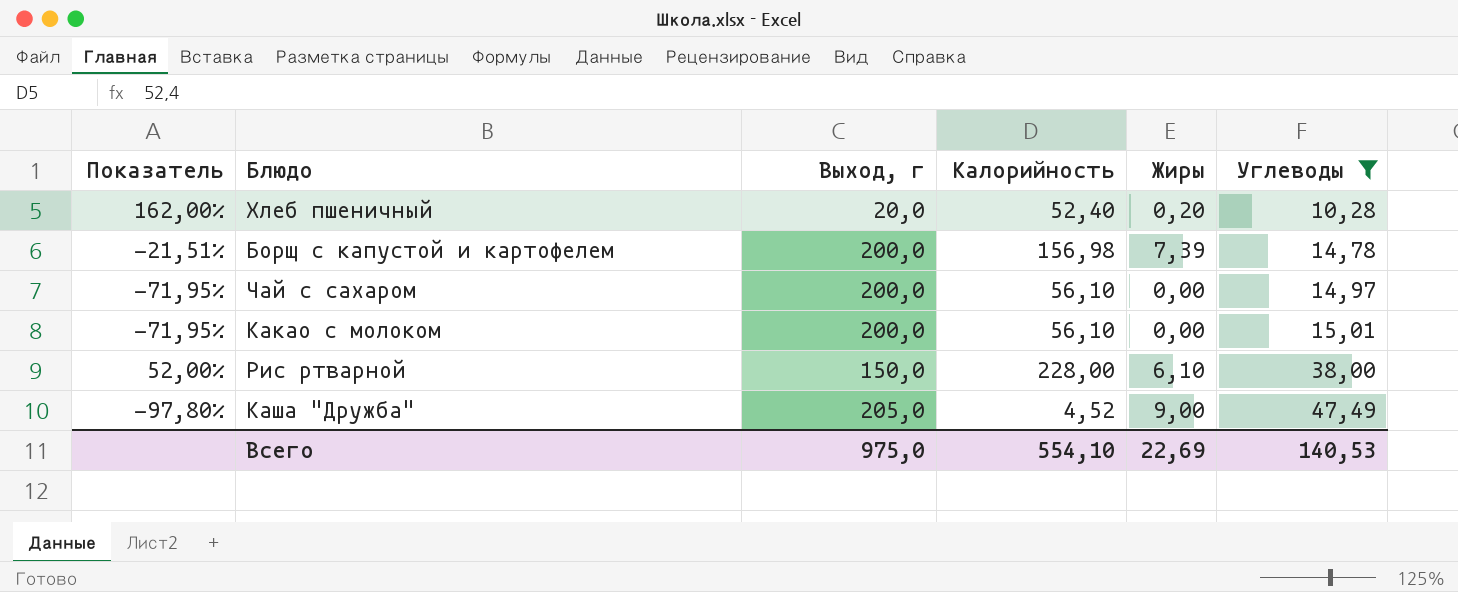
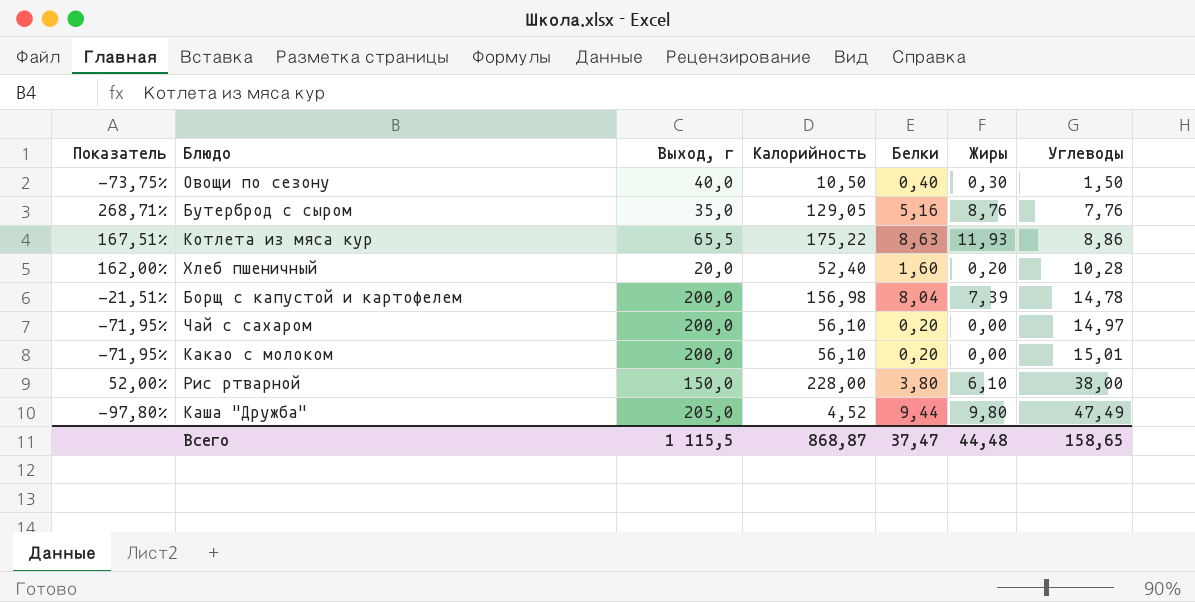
filter: Углеводы >= 10,28 -> none
column Белки | position: none -> 5
Каша "Дружба" | Жиры: 9,00 -> 9,80
Всего | Выход, г: 975,0 -> 1 115,5
Всего | Калорийность: 554,10 -> 868,87
Всего | Жиры: 22,69 -> 44,48
Всего | Углеводы: 140,53 -> 158,65

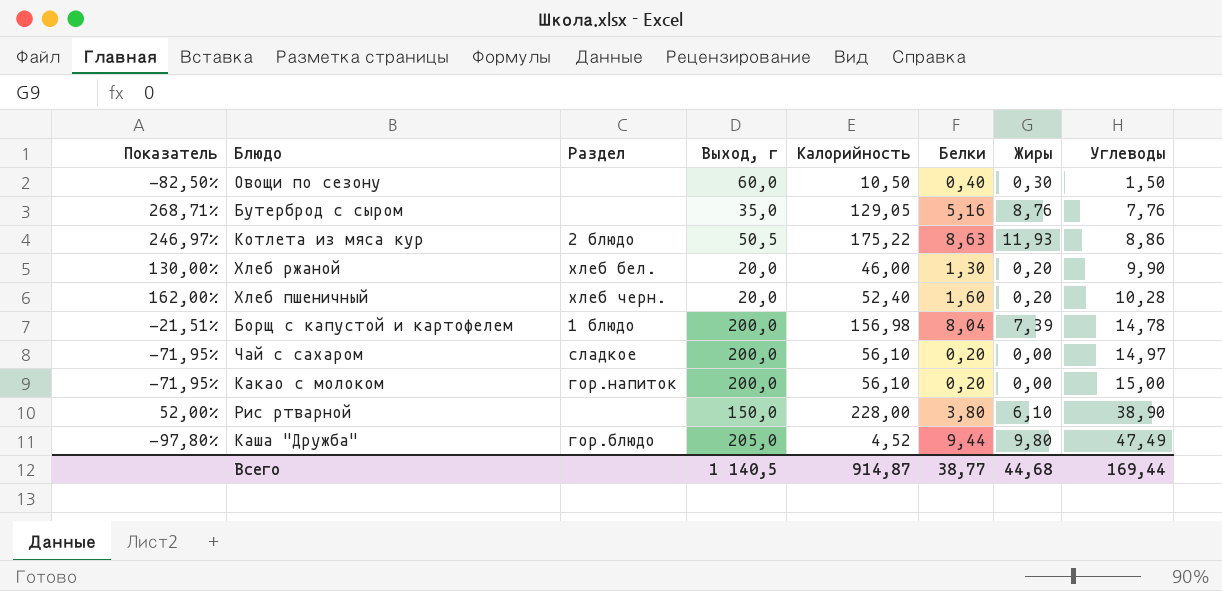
column Раздел | position: none -> 3
Овощи по сезону | Показатель: -73,75% -> -82,50%
Овощи по сезону | Выход, г: 40,0 -> 60,0
Котлета из мяса кур | Показатель: 167,51% -> 246,97%
Котлета из мяса кур | Выход, г: 65,5 -> 50,5
row Хлеб ржаной: none -> 130,00% | хлеб бел. | 20,0 | 46,00 | 1,30 | 0,20 | 9,90
Какао с молоком | Углеводы: 15,01 -> 15,00
Рис ртварной | Углеводы: 38,00 -> 38,90
Всего | Выход, г: 1 115,5 -> 1 140,5
Всего | Калорийность: 868,87 -> 914,87
Всего | Белки: 37,47 -> 38,77
Всего | Жиры: 44,48 -> 44,68
Всего | Углеводы: 158,65 -> 169,44

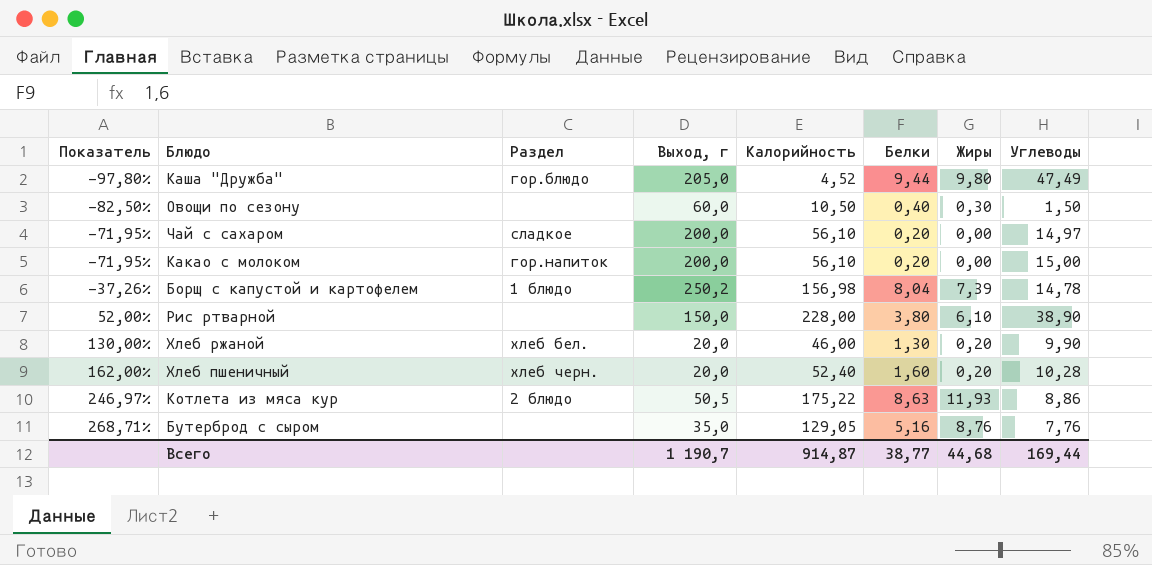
row order: Углеводы ascending -> Показатель ascending
Борщ с капустой и картофелем | Показатель: -21,51% -> -37,26%
Борщ с капустой и картофелем | Выход, г: 200,0 -> 250,2
Всего | Выход, г: 1 140,5 -> 1 190,7

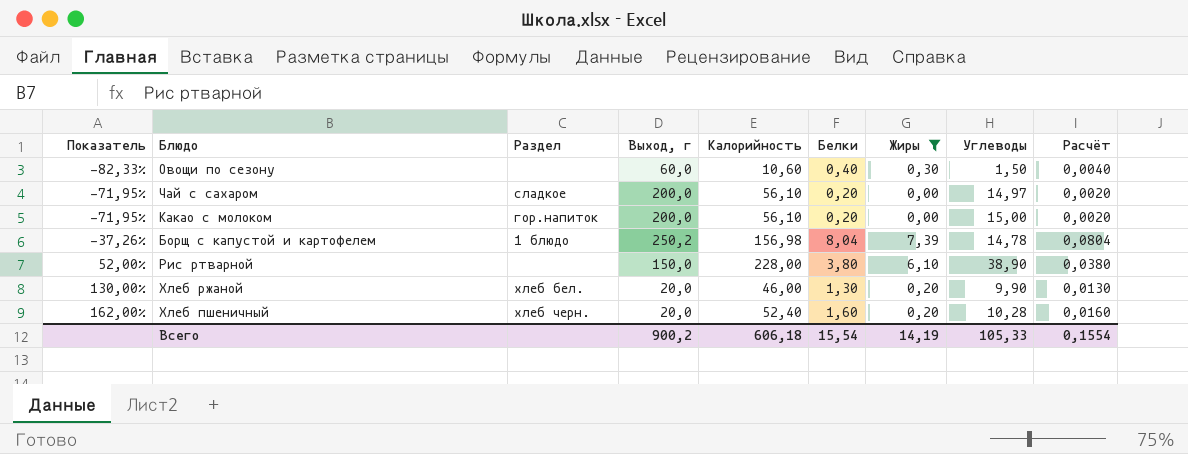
filter: none -> Жиры <= 7,39
column Расчёт | formula: none -> [Белки] * 0,01
Овощи по сезону | Показатель: -82,50% -> -82,33%
Овощи по сезону | Калорийность: 10,50 -> 10,60
Всего | Выход, г: 1 190,7 -> 900,2
Всего | Калорийность: 914,87 -> 606,18
Всего | Белки: 38,77 -> 15,54
Всего | Жиры: 44,68 -> 14,19
Всего | Углеводы: 169,44 -> 105,33

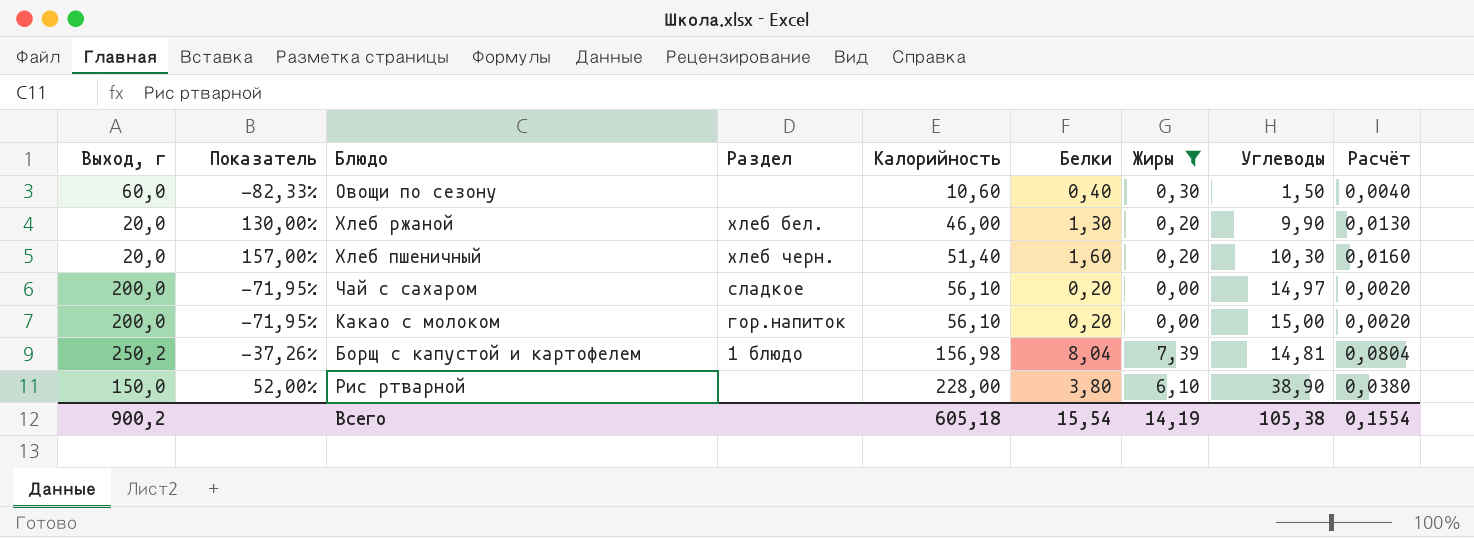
row order: Показатель ascending -> Калорийность ascending
column Выход, г | position: 4 -> 1
Хлеб пшеничный | Показатель: 162,00% -> 157,00%
Хлеб пшеничный | Калорийность: 52,40 -> 51,40
Хлеб пшеничный | Углеводы: 10,28 -> 10,30
Борщ с капустой и картофелем | Углеводы: 14,78 -> 14,81
Всего | Калорийность: 606,18 -> 605,18
Всего | Углеводы: 105,33 -> 105,38

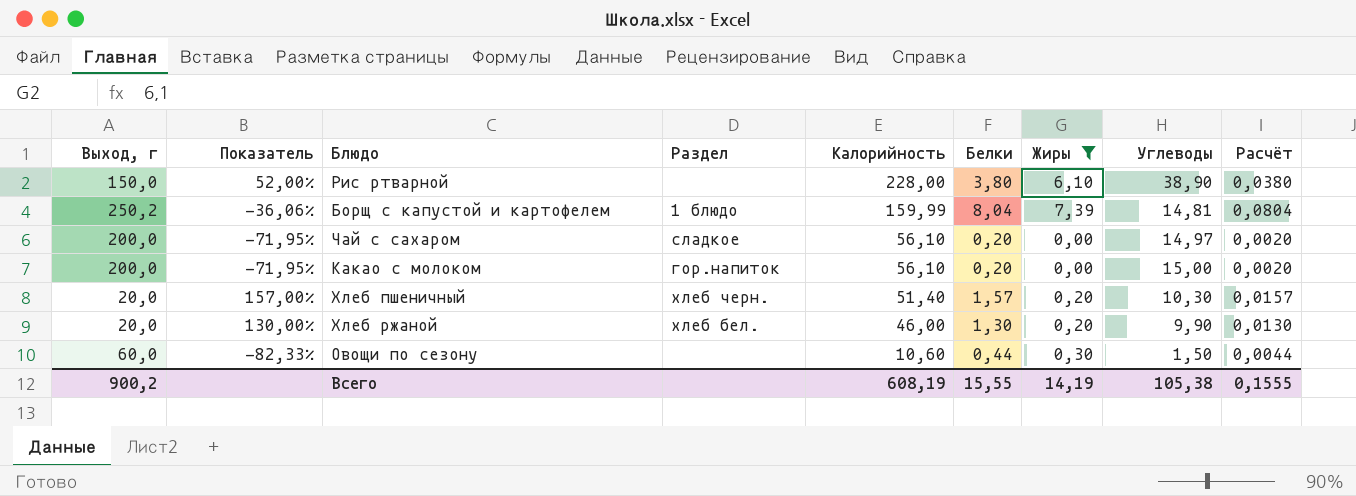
row order: Калорийность ascending -> Калорийность descending
Борщ с капустой и картофелем | Показатель: -37,26% -> -36,06%
Борщ с капустой и картофелем | Калорийность: 156,98 -> 159,99
Хлеб пшеничный | Белки: 1,60 -> 1,57
Хлеб пшеничный | Расчёт: 0,0160 -> 0,0157
Овощи по сезону | Белки: 0,40 -> 0,44
Овощи по сезону | Расчёт: 0,0040 -> 0,0044
Всего | Калорийность: 605,18 -> 608,19
Всего | Белки: 15,54 -> 15,55
Всего | Расчёт: 0,1554 -> 0,1555

